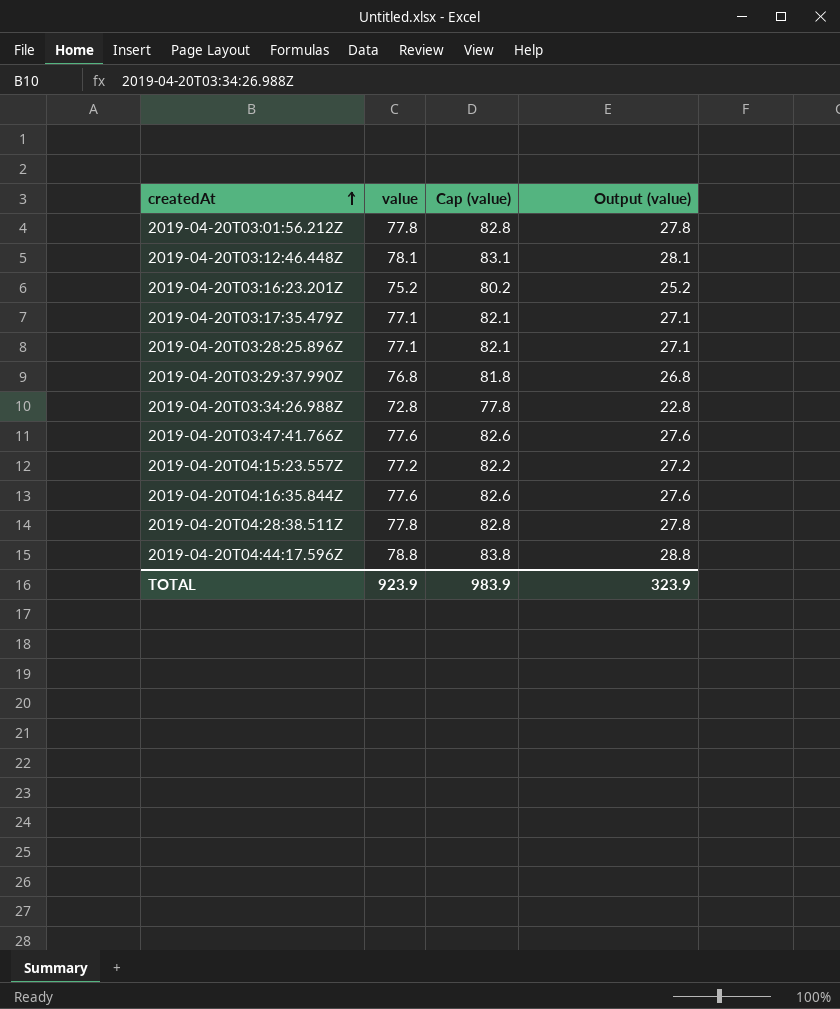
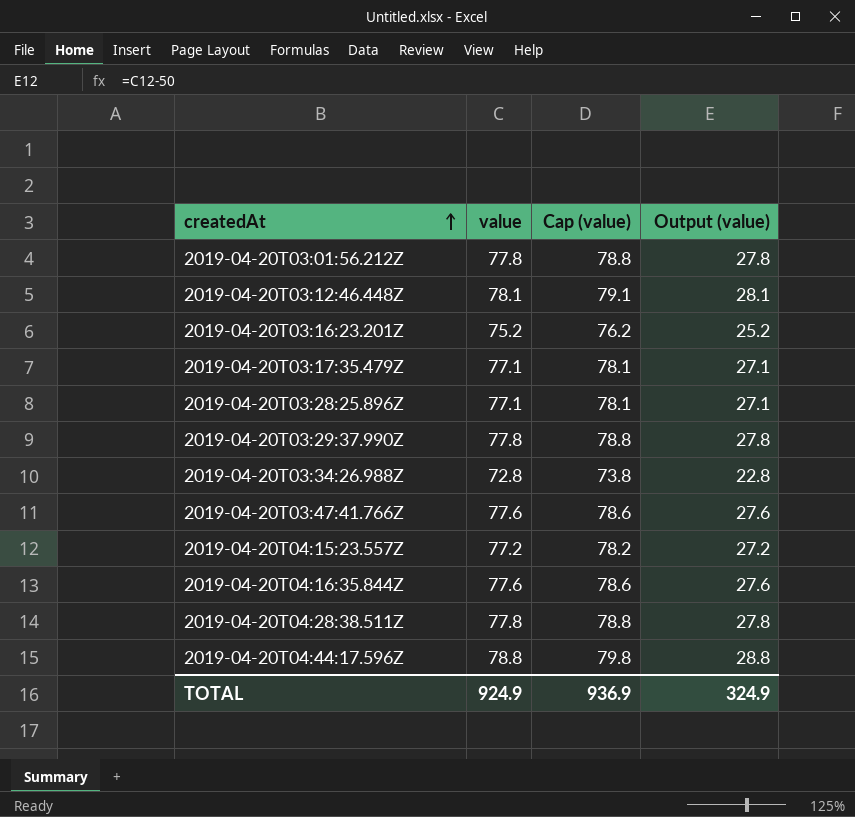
column Cap (value) | formula: [value] + 5 -> [value] + 1
2019-04-20T03:29:37.990Z | value: 76.8 -> 77.8
2019-04-20T03:29:37.990Z | Output (value): 26.8 -> 27.8
TOTAL | value: 923.9 -> 924.9
TOTAL | Cap (value): 983.9 -> 936.9
TOTAL | Output (value): 323.9 -> 324.9

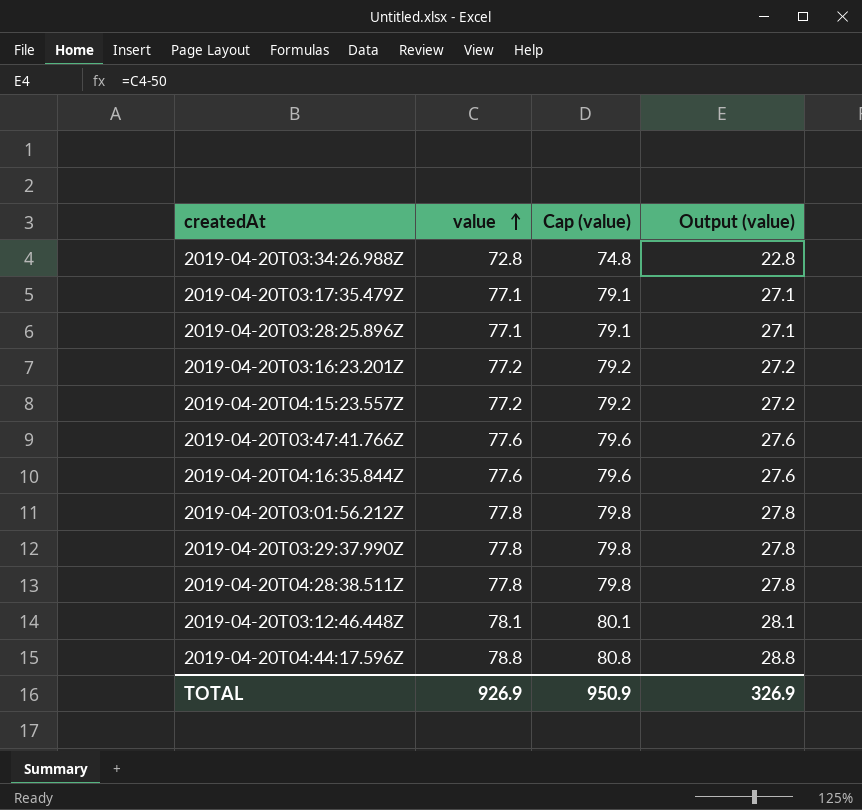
row order: createdAt ascending -> value ascending
column Cap (value) | formula: [value] + 1 -> [value] + 2
2019-04-20T03:16:23.201Z | value: 75.2 -> 77.2
2019-04-20T03:16:23.201Z | Output (value): 25.2 -> 27.2
TOTAL | value: 924.9 -> 926.9
TOTAL | Cap (value): 936.9 -> 950.9
TOTAL | Output (value): 324.9 -> 326.9

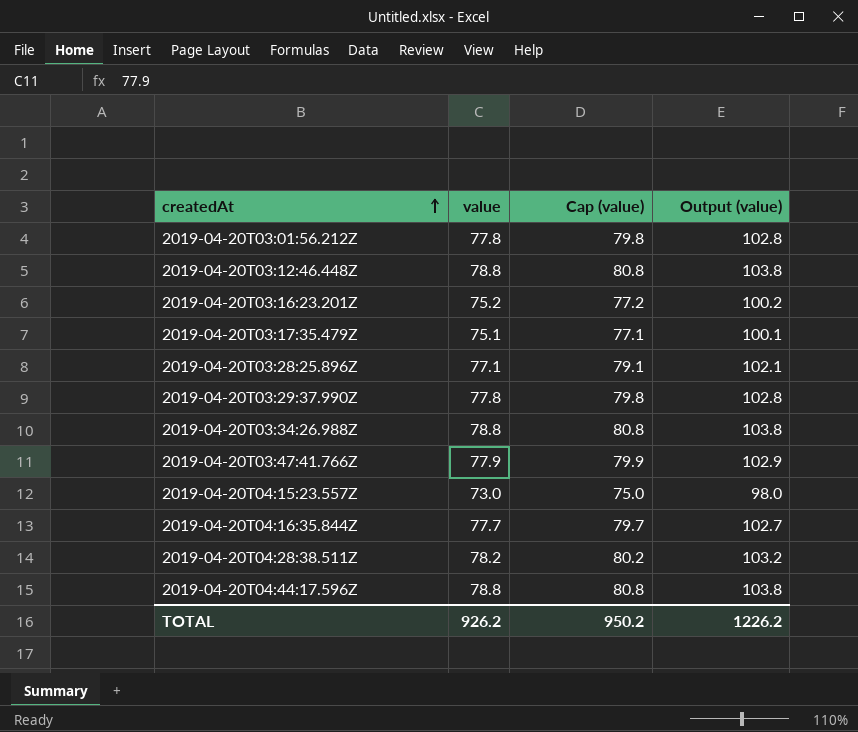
row order: value ascending -> createdAt ascending
column Output (value) | formula: [value] - 50 -> [value] + 25
2019-04-20T03:12:46.448Z | value: 78.1 -> 78.8
2019-04-20T03:12:46.448Z | Cap (value): 80.1 -> 80.8
2019-04-20T03:16:23.201Z | value: 77.2 -> 75.2
2019-04-20T03:16:23.201Z | Cap (value): 79.2 -> 77.2
2019-04-20T03:17:35.479Z | value: 77.1 -> 75.1
2019-04-20T03:17:35.479Z | Cap (value): 79.1 -> 77.1
2019-04-20T03:34:26.988Z | value: 72.8 -> 78.8
2019-04-20T03:34:26.988Z | Cap (value): 74.8 -> 80.8
2019-04-20T03:47:41.766Z | value: 77.6 -> 77.9
2019-04-20T03:47:41.766Z | Cap (value): 79.6 -> 79.9
2019-04-20T04:15:23.557Z | value: 77.2 -> 73.0
2019-04-20T04:15:23.557Z | Cap (value): 79.2 -> 75.0
2019-04-20T04:16:35.844Z | value: 77.6 -> 77.7
2019-04-20T04:16:35.844Z | Cap (value): 79.6 -> 79.7
2019-04-20T04:28:38.511Z | value: 77.8 -> 78.2
2019-04-20T04:28:38.511Z | Cap (value): 79.8 -> 80.2
TOTAL | value: 926.9 -> 926.2
TOTAL | Cap (value): 950.9 -> 950.2
TOTAL | Output (value): 326.9 -> 1226.2

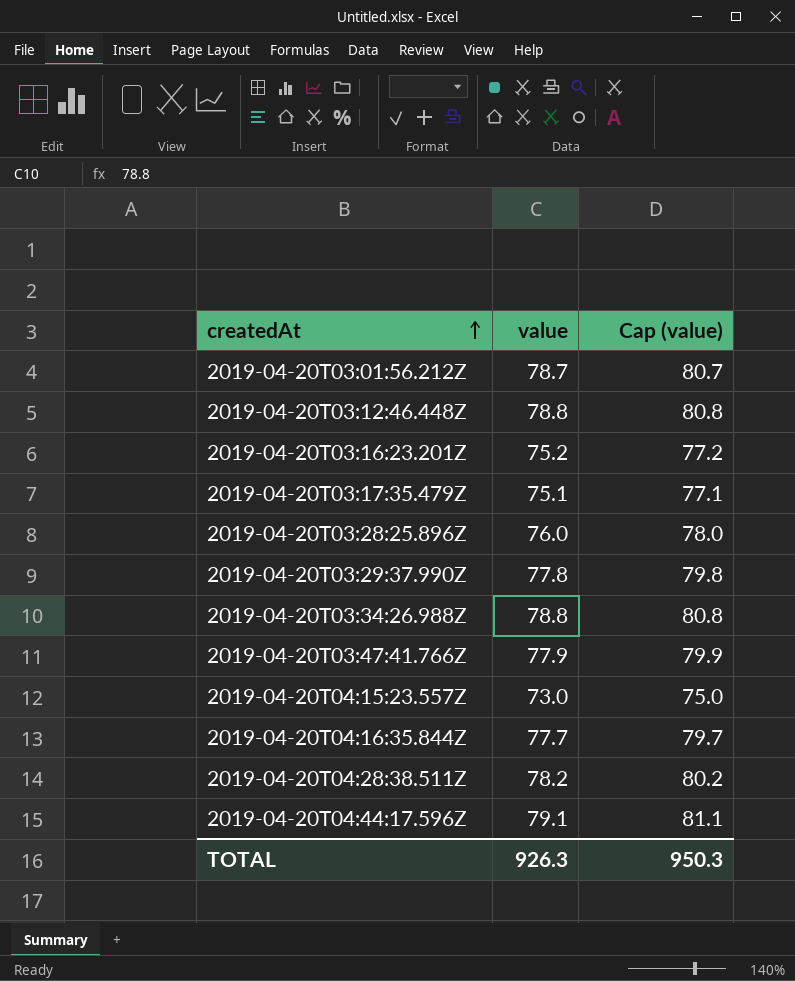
column Output (value) | formula: [value] + 25 -> none
2019-04-20T03:01:56.212Z | value: 77.8 -> 78.7
2019-04-20T03:01:56.212Z | Cap (value): 79.8 -> 80.7
2019-04-20T03:28:25.896Z | value: 77.1 -> 76.0
2019-04-20T03:28:25.896Z | Cap (value): 79.1 -> 78.0
2019-04-20T04:44:17.596Z | value: 78.8 -> 79.1
2019-04-20T04:44:17.596Z | Cap (value): 80.8 -> 81.1
TOTAL | value: 926.2 -> 926.3
TOTAL | Cap (value): 950.2 -> 950.3

